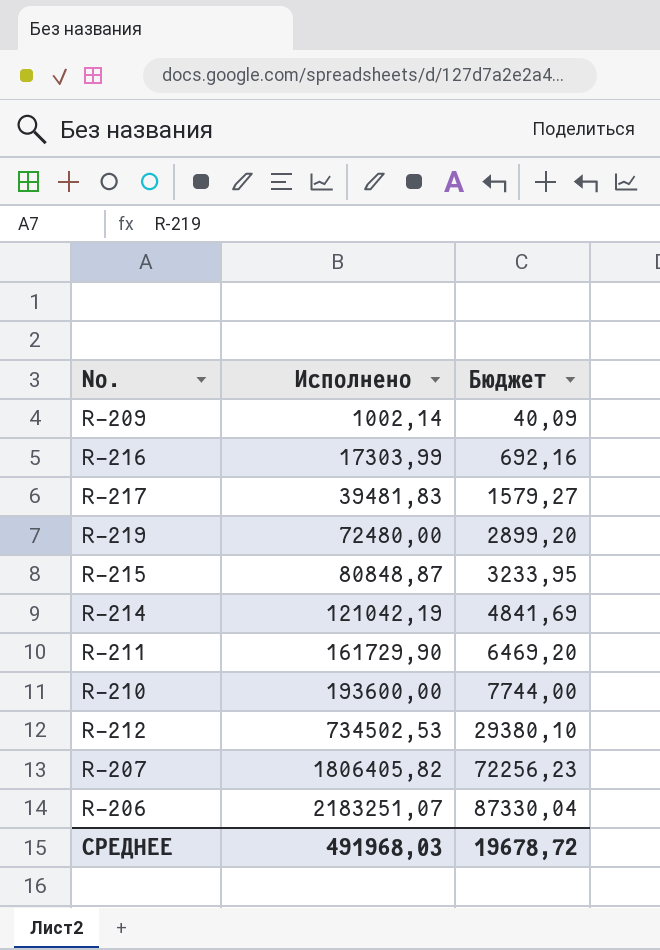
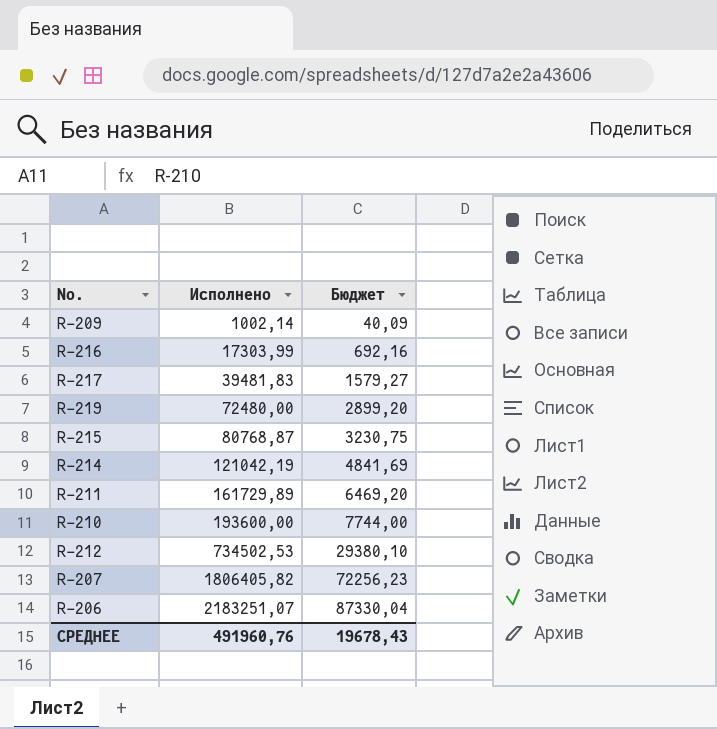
R-215 | Исполнено: 80848,87 -> 80768,87
R-215 | Бюджет: 3233,95 -> 3230,75
R-211 | Исполнено: 161729,90 -> 161729,89
СРЕДНЕЕ | Исполнено: 491968,03 -> 491960,76
СРЕДНЕЕ | Бюджет: 19678,72 -> 19678,43

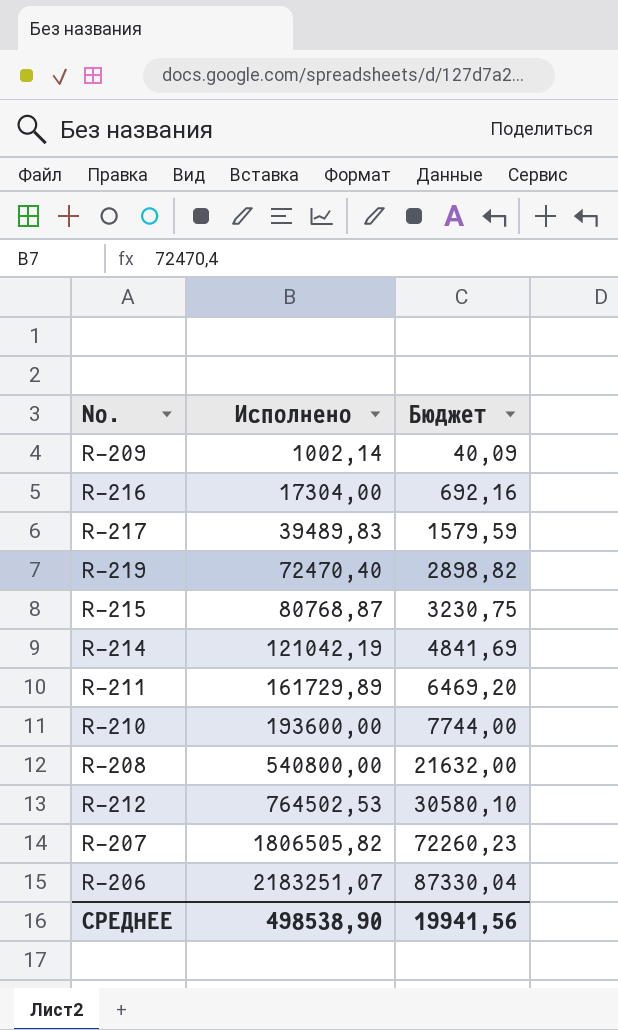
R-216 | Исполнено: 17303,99 -> 17304,00
R-217 | Исполнено: 39481,83 -> 39489,83
R-217 | Бюджет: 1579,27 -> 1579,59
R-219 | Исполнено: 72480,00 -> 72470,40
R-219 | Бюджет: 2899,20 -> 2898,82
row R-208: none -> 540800,00 | 21632,00
R-212 | Исполнено: 734502,53 -> 764502,53
R-212 | Бюджет: 29380,10 -> 30580,10
R-207 | Исполнено: 1806405,82 -> 1806505,82
R-207 | Бюджет: 72256,23 -> 72260,23
СРЕДНЕЕ | Исполнено: 491960,76 -> 498538,90
СРЕДНЕЕ | Бюджет: 19678,43 -> 19941,56

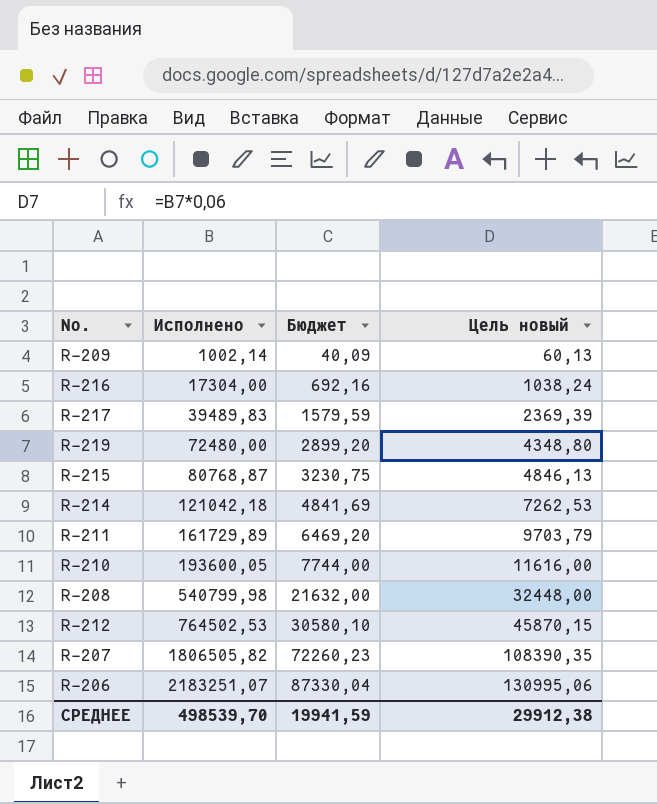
column Цель новый | formula: none -> [Исполнено] * 0,06
R-219 | Исполнено: 72470,40 -> 72480,00
R-219 | Бюджет: 2898,82 -> 2899,20
R-214 | Исполнено: 121042,19 -> 121042,18
R-210 | Исполнено: 193600,00 -> 193600,05
R-208 | Исполнено: 540800,00 -> 540799,98
СРЕДНЕЕ | Исполнено: 498538,90 -> 498539,70
СРЕДНЕЕ | Бюджет: 19941,56 -> 19941,59

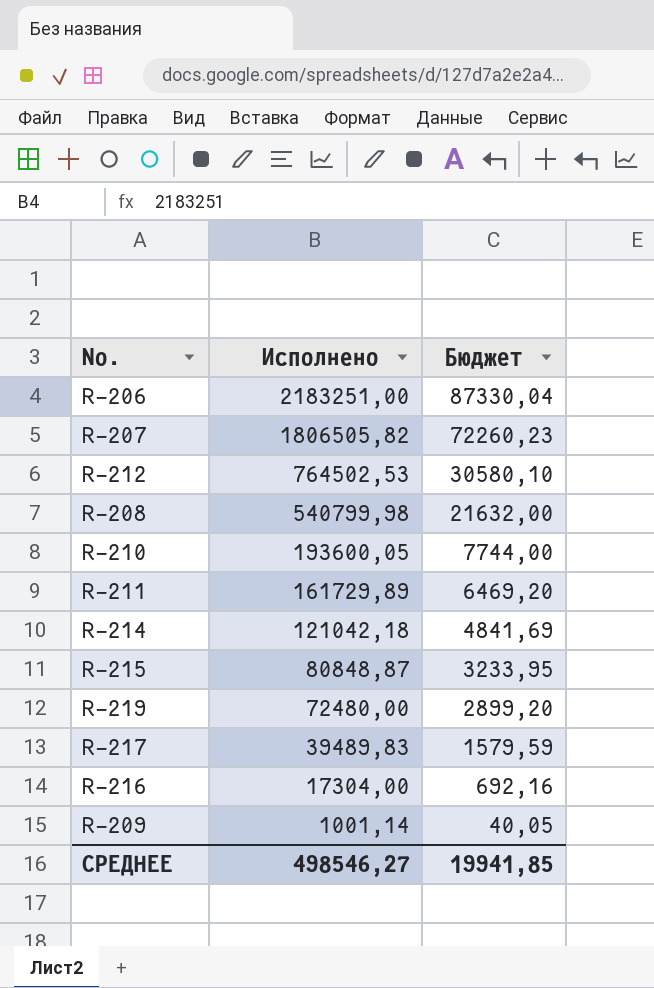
row order: Исполнено ascending -> Исполнено descending
column Цель новый | formula: [Исполнено] * 0,06 -> none
R-206 | Исполнено: 2183251,07 -> 2183251,00
R-215 | Исполнено: 80768,87 -> 80848,87
R-215 | Бюджет: 3230,75 -> 3233,95
R-209 | Исполнено: 1002,14 -> 1001,14
R-209 | Бюджет: 40,09 -> 40,05
СРЕДНЕЕ | Исполнено: 498539,70 -> 498546,27
СРЕДНЕЕ | Бюджет: 19941,59 -> 19941,85

